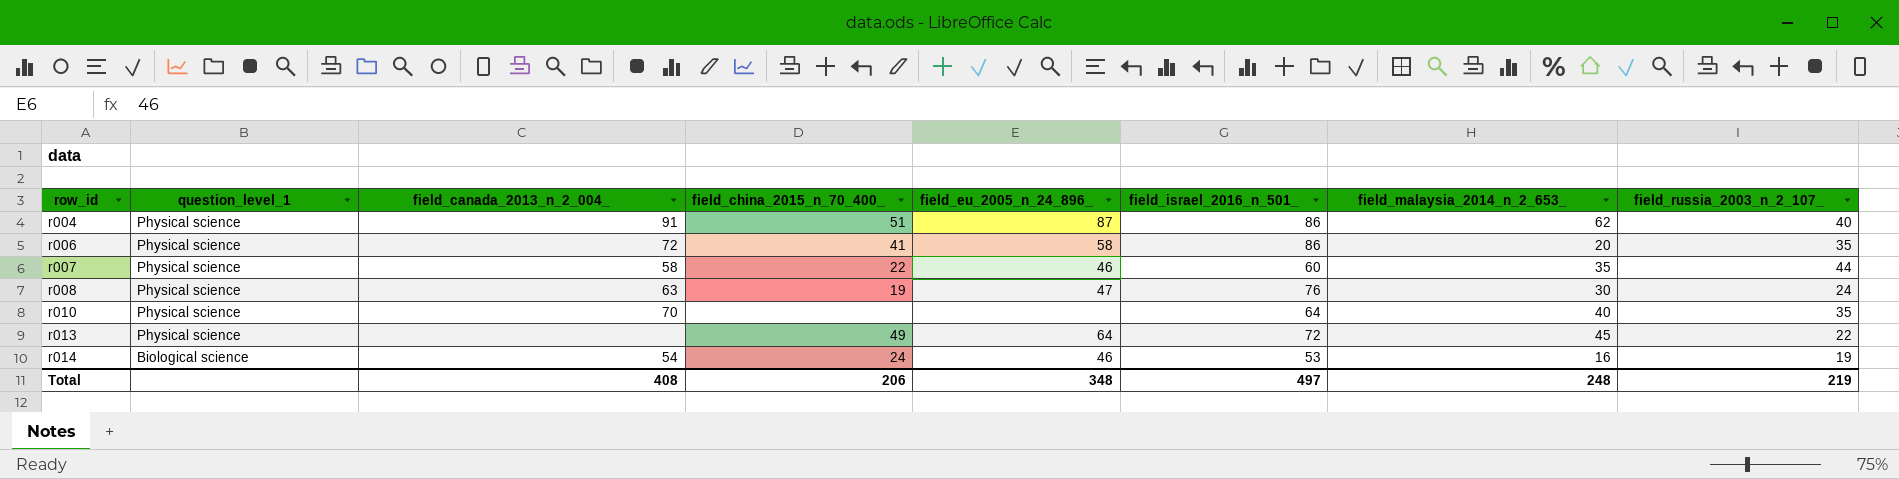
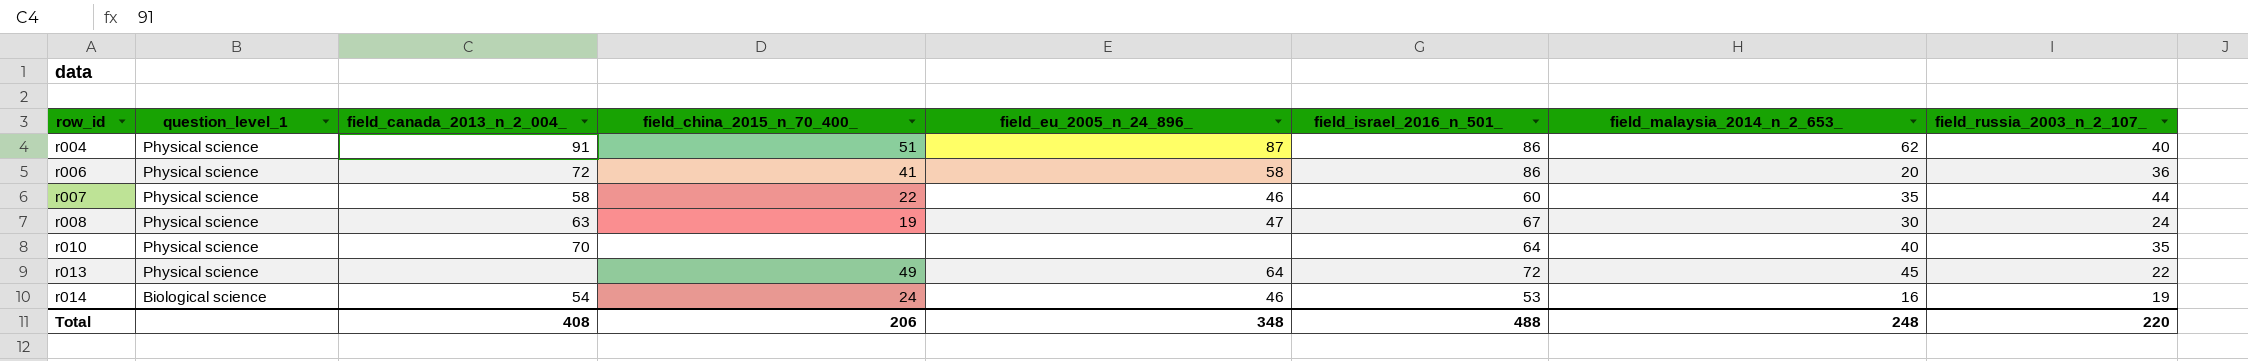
r006 | field_russia_2003_n_2_107_: 35 -> 36
r008 | field_israel_2016_n_501_: 76 -> 67
Total | field_israel_2016_n_501_: 497 -> 488
Total | field_russia_2003_n_2_107_: 219 -> 220

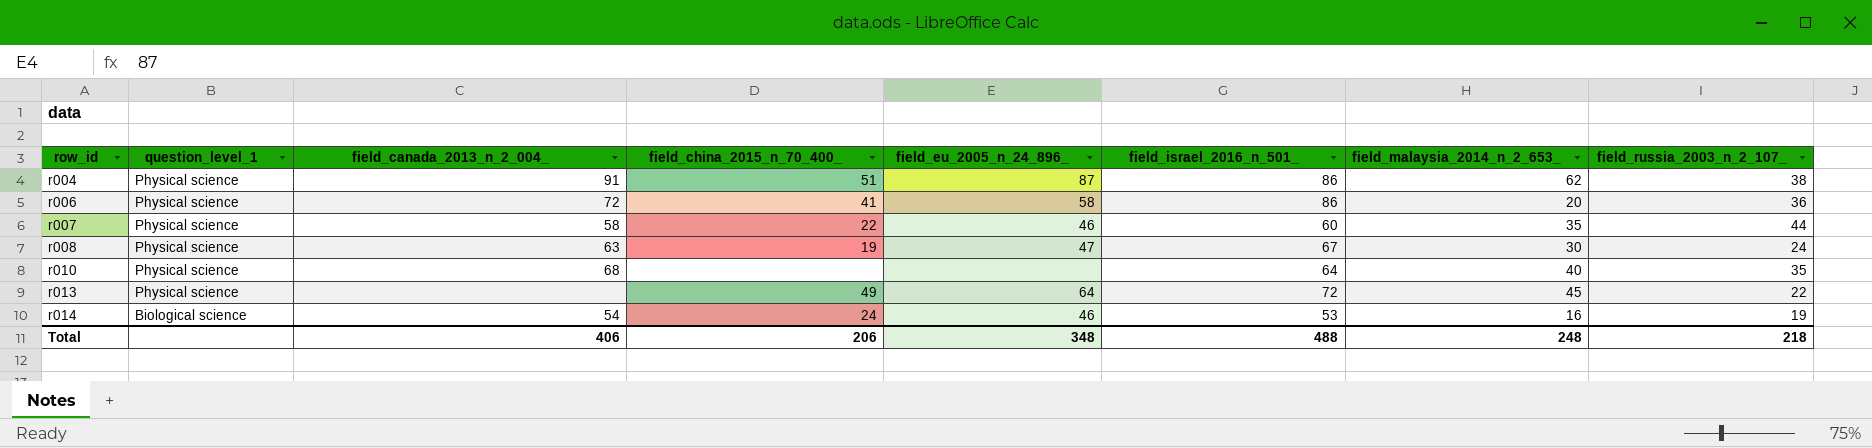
r004 | field_russia_2003_n_2_107_: 40 -> 38
r010 | field_canada_2013_n_2_004_: 70 -> 68
Total | field_canada_2013_n_2_004_: 408 -> 406
Total | field_russia_2003_n_2_107_: 220 -> 218

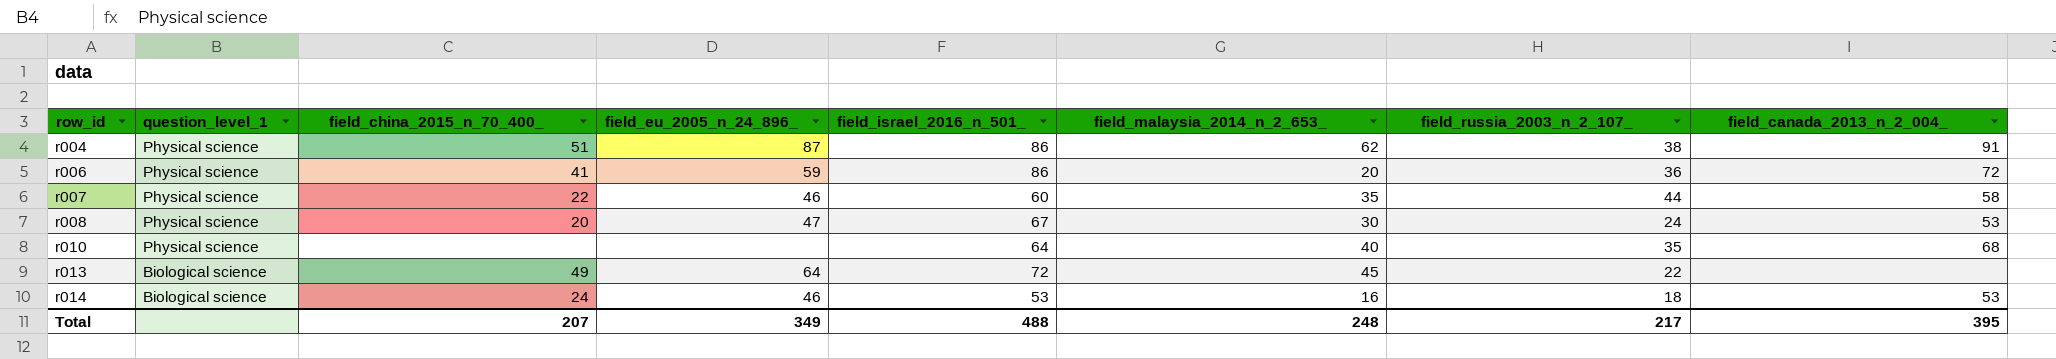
column field_canada_2013_n_2_004_ | position: 3 -> 8
r006 | field_eu_2005_n_24_896_: 58 -> 59
r008 | field_china_2015_n_70_400_: 19 -> 20
r008 | field_canada_2013_n_2_004_: 63 -> 53
r013 | question_level_1: Physical science -> Biological science
r014 | field_russia_2003_n_2_107_: 19 -> 18
r014 | field_canada_2013_n_2_004_: 54 -> 53
Total | field_china_2015_n_70_400_: 206 -> 207
Total | field_eu_2005_n_24_896_: 348 -> 349
Total | field_russia_2003_n_2_107_: 218 -> 217
Total | field_canada_2013_n_2_004_: 406 -> 395

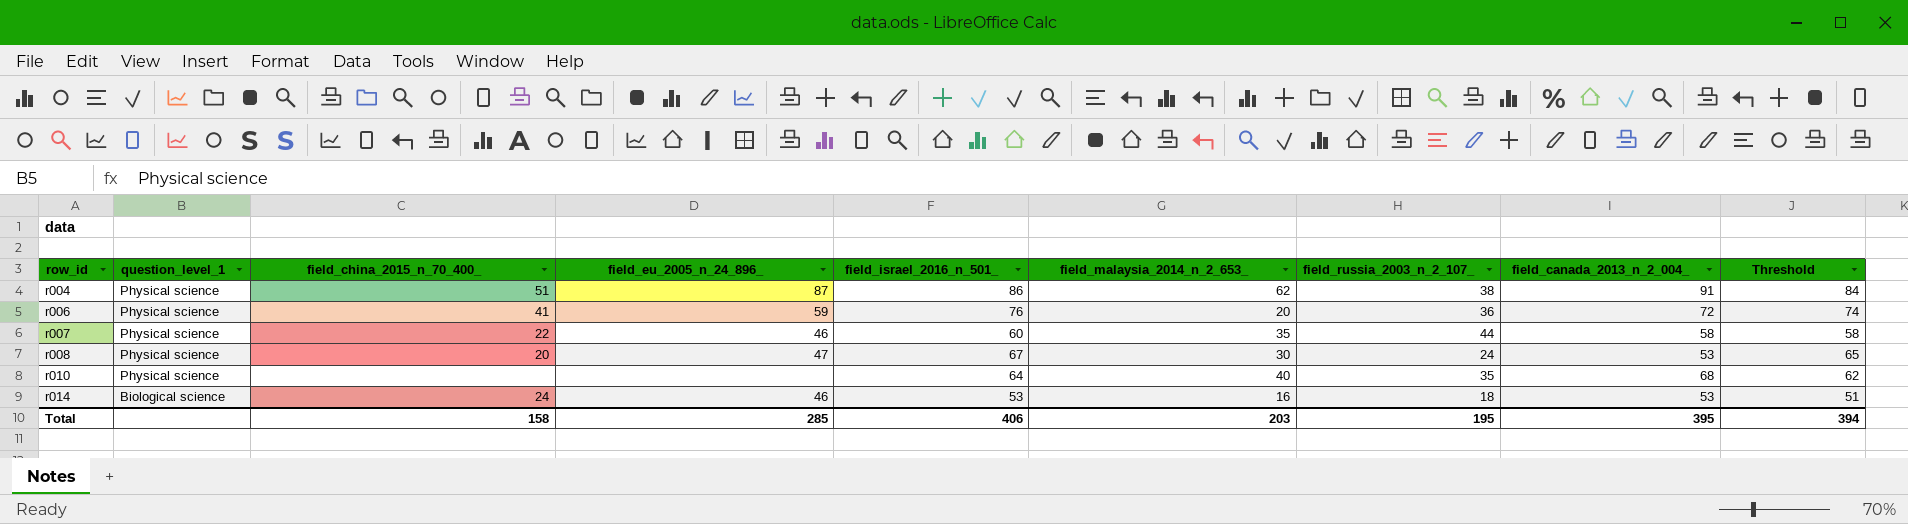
column Threshold | formula: none -> [field_israel_2016_n_501_] - 2
row r013: Biological science | 49 | 64 | 72 | 45 | 22 | none -> none
r006 | field_israel_2016_n_501_: 86 -> 76
Total | field_china_2015_n_70_400_: 207 -> 158
Total | field_eu_2005_n_24_896_: 349 -> 285
Total | field_israel_2016_n_501_: 488 -> 406
Total | field_malaysia_2014_n_2_653_: 248 -> 203
Total | field_russia_2003_n_2_107_: 217 -> 195

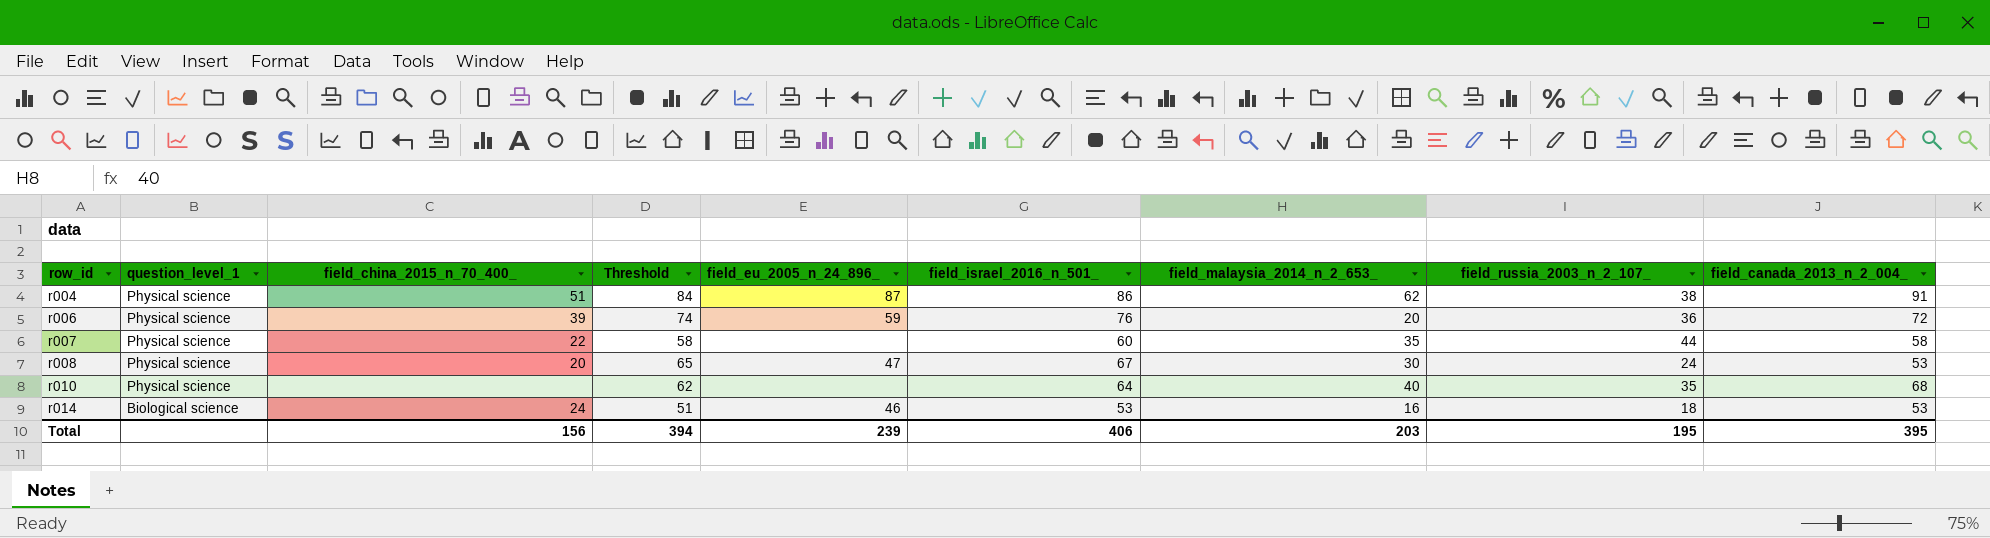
column Threshold | position: 9 -> 4
r006 | field_china_2015_n_70_400_: 41 -> 39
r007 | field_eu_2005_n_24_896_: 46 -> none
Total | field_china_2015_n_70_400_: 158 -> 156
Total | field_eu_2005_n_24_896_: 285 -> 239

